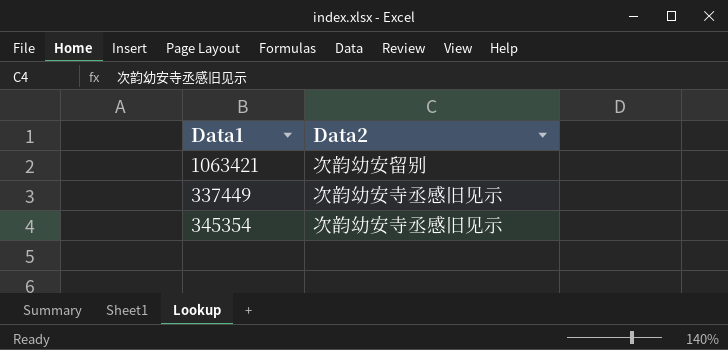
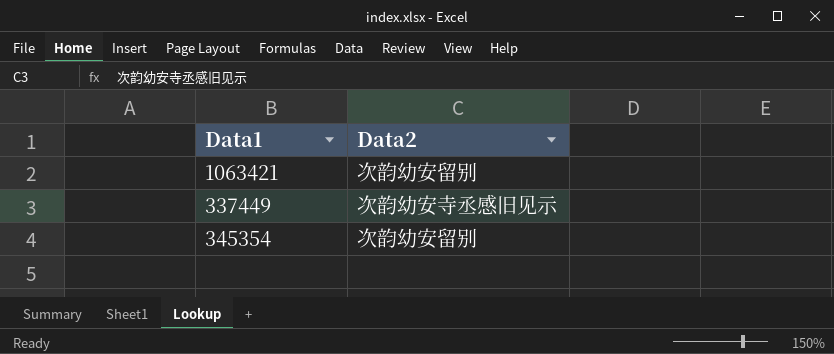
345354 | Data2: 次韵幼安寺丞感旧见示 -> 次韵幼安留别

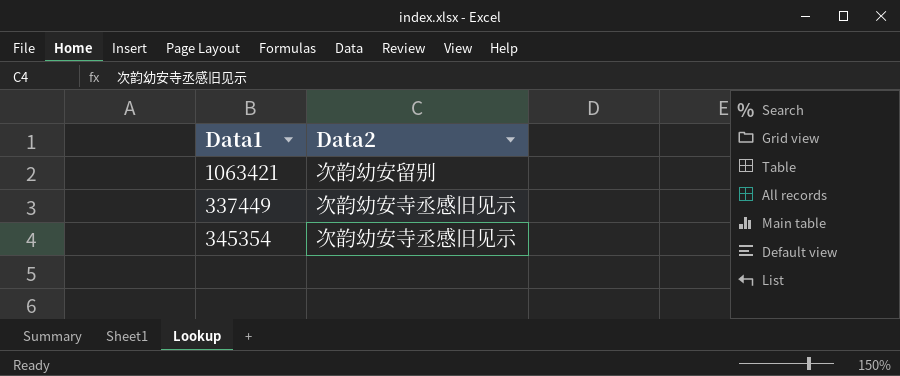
345354 | Data2: 次韵幼安留别 -> 次韵幼安寺丞感旧见示

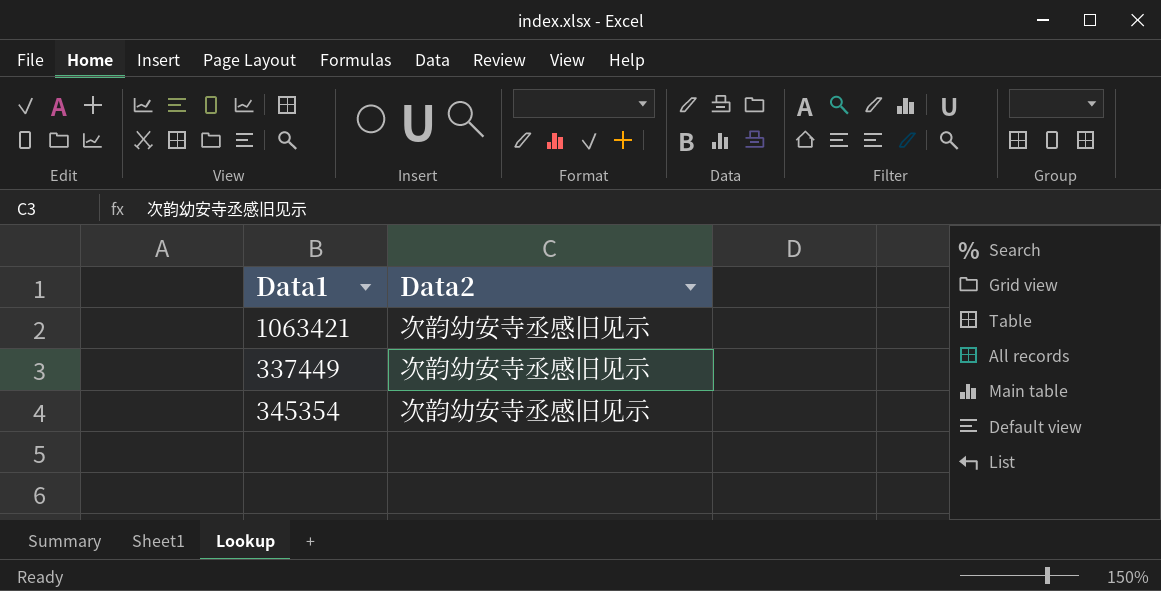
1063421 | Data2: 次韵幼安留别 -> 次韵幼安寺丞感旧见示

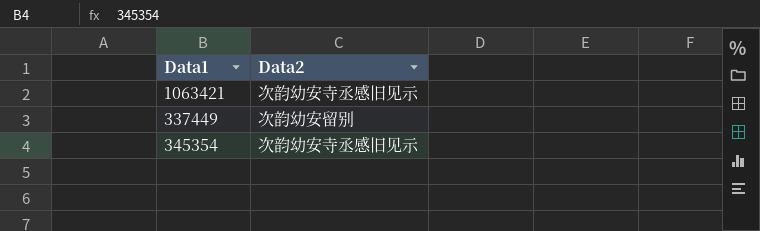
337449 | Data2: 次韵幼安寺丞感旧见示 -> 次韵幼安留别

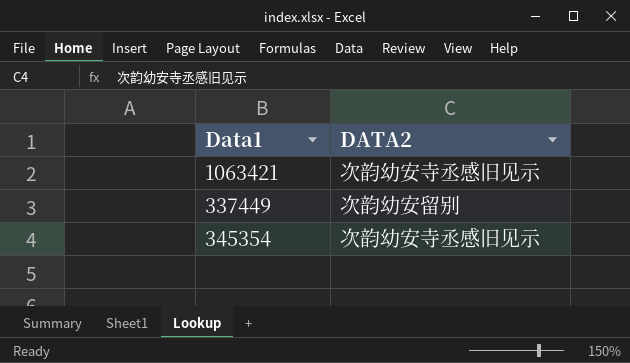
column name: Data2 -> DATA2

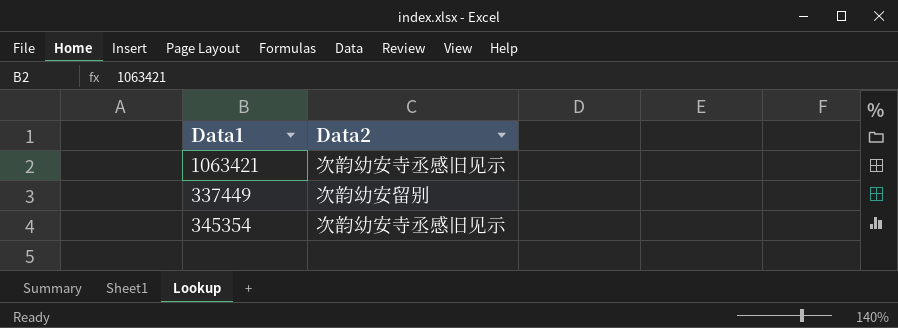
column name: DATA2 -> Data2

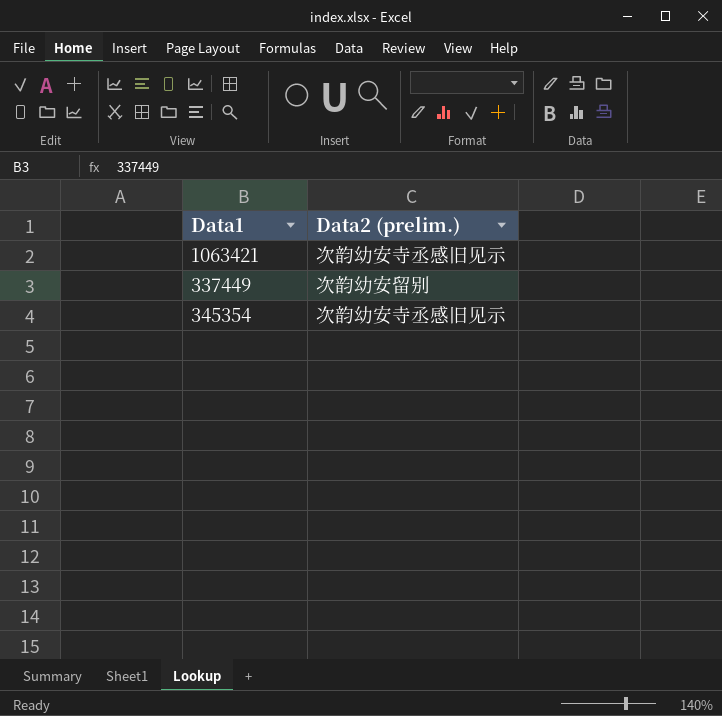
column name: Data2 -> Data2 (prelim.)

